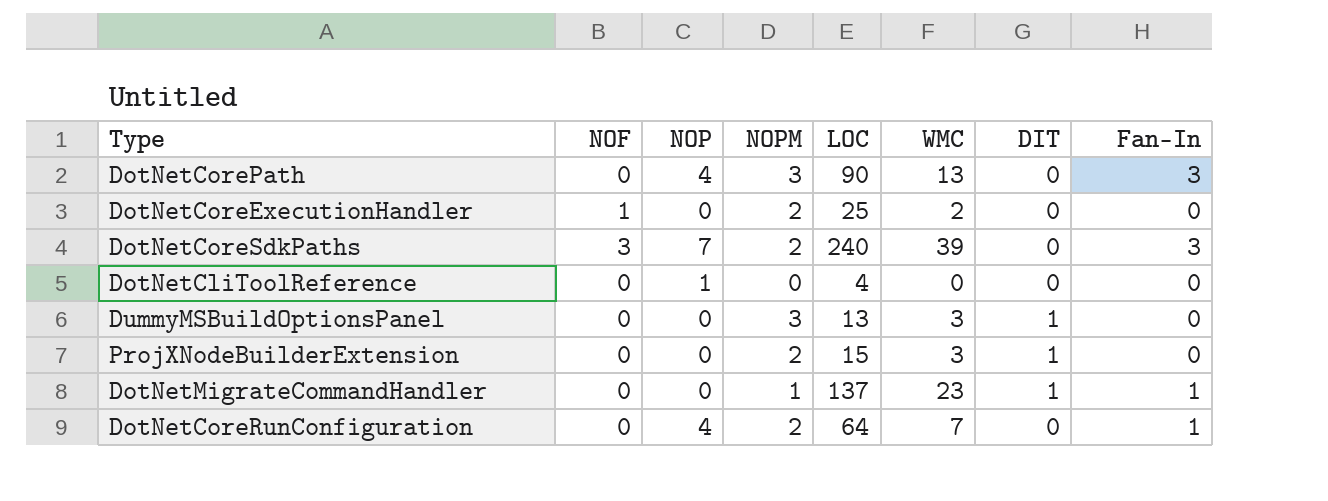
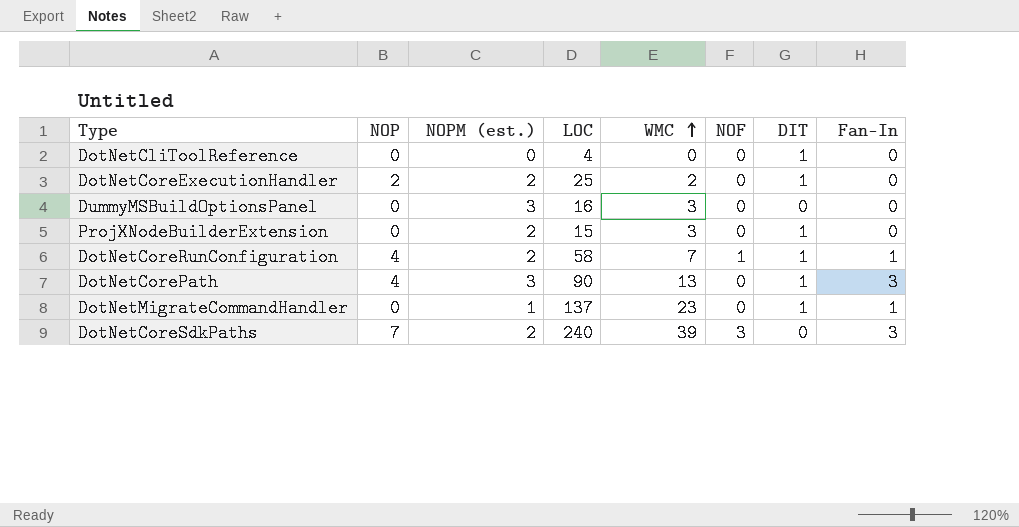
row order: none -> WMC ascending
column name: NOPM -> NOPM (est.)
column NOF | position: 2 -> 6
DotNetCliToolReference | NOP: 1 -> 0
DotNetCliToolReference | DIT: 0 -> 1
DotNetCoreExecutionHandler | NOP: 0 -> 2
DotNetCoreExecutionHandler | NOF: 1 -> 0
DotNetCoreExecutionHandler | DIT: 0 -> 1
DummyMSBuildOptionsPanel | LOC: 13 -> 16
DummyMSBuildOptionsPanel | DIT: 1 -> 0
DotNetCoreRunConfiguration | LOC: 64 -> 58
DotNetCoreRunConfiguration | NOF: 0 -> 1
DotNetCoreRunConfiguration | DIT: 0 -> 1
DotNetCorePath | DIT: 0 -> 1

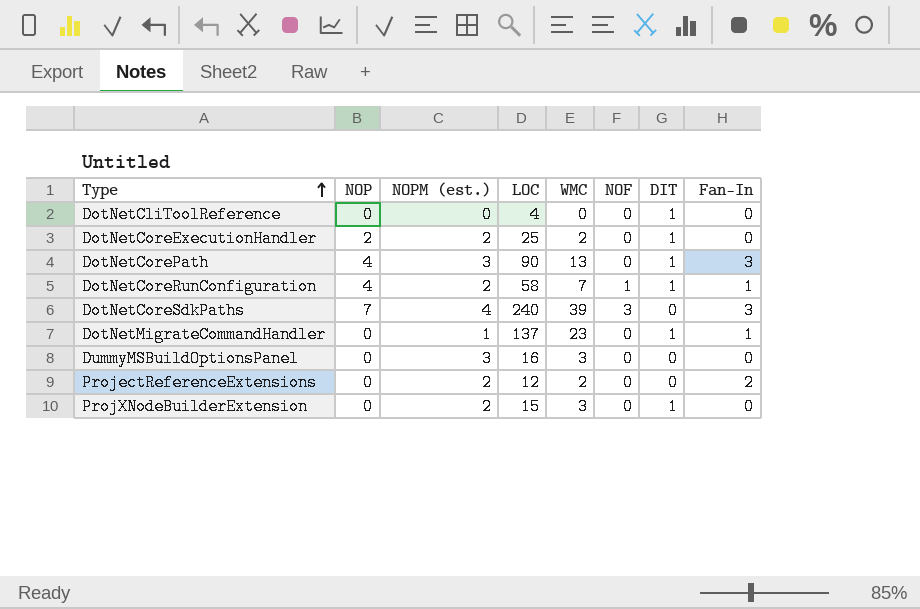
row order: WMC ascending -> Type ascending
DotNetCoreSdkPaths | NOPM (est.): 2 -> 4
row ProjectReferenceExtensions: none -> 0 | 2 | 12 | 2 | 0 | 0 | 2

